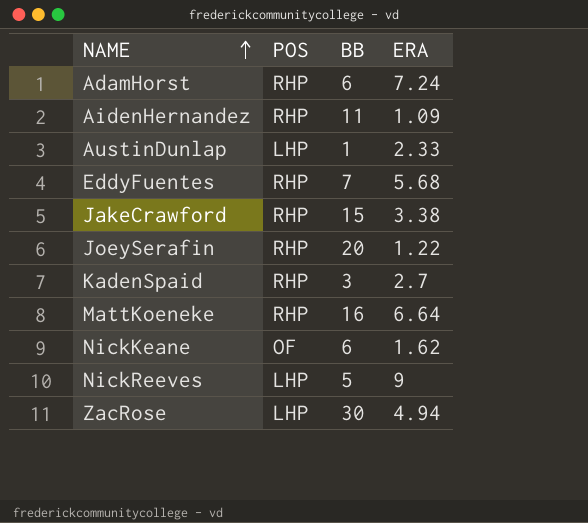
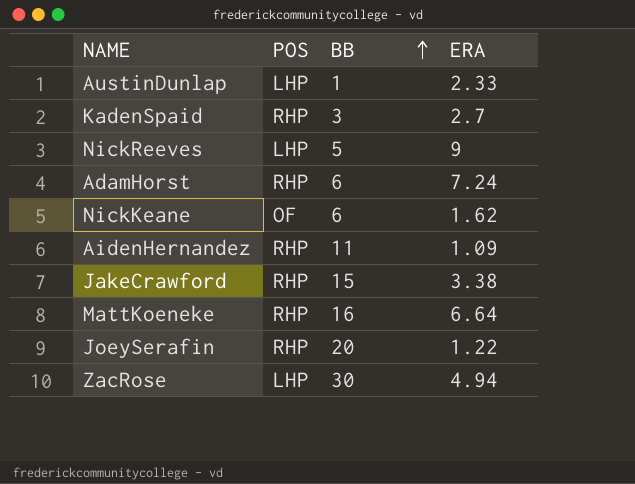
row order: NAME ascending -> BB ascending
row EddyFuentes: RHP | 7 | 5.68 -> none

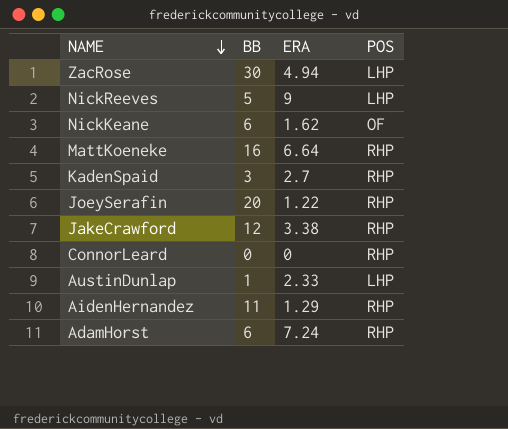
row order: BB ascending -> NAME descending
column POS | position: 2 -> 4
JakeCrawford | BB: 15 -> 12
row ConnorLeard: none -> 0 | 0 | RHP
AidenHernandez | ERA: 1.09 -> 1.29

